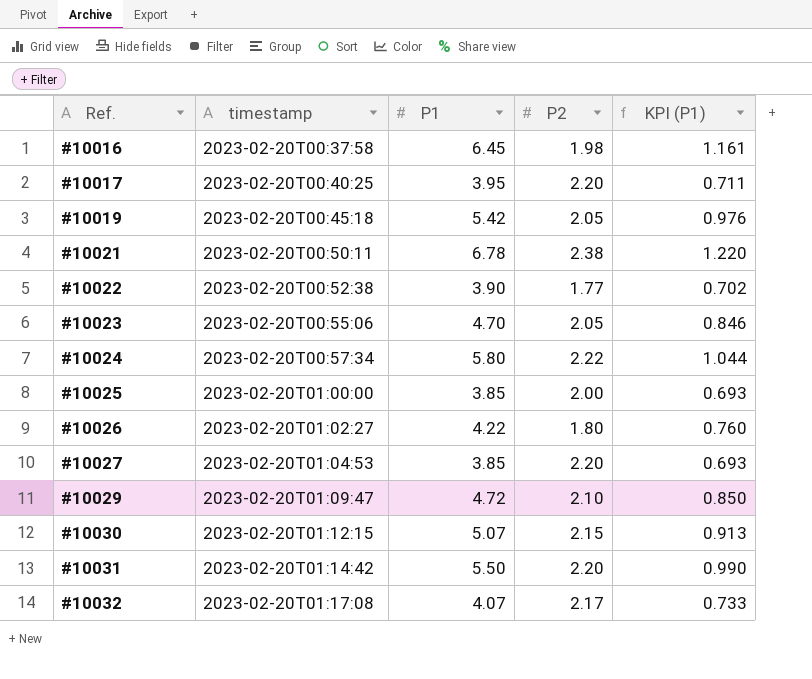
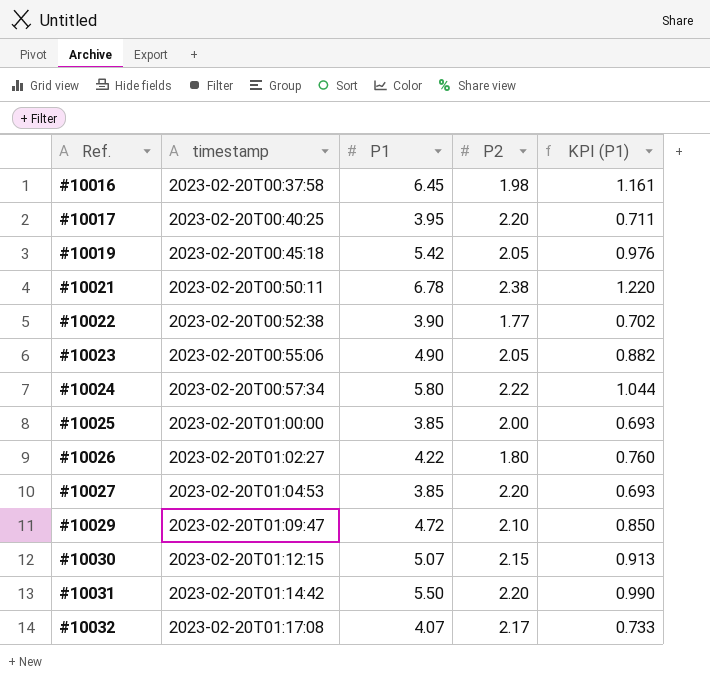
#10023 | P1: 4.70 -> 4.90
#10023 | KPI (P1): 0.846 -> 0.882

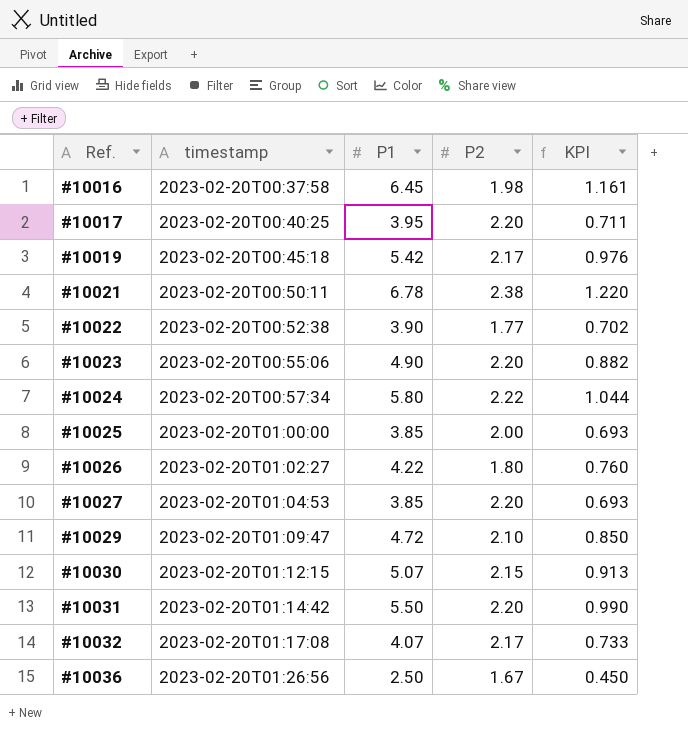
column name: KPI (P1) -> KPI
#10019 | P2: 2.05 -> 2.17
#10023 | P2: 2.05 -> 2.20
row #10036: none -> 2023-02-20T01:26:56 | 2.50 | 1.67 | 0.450

